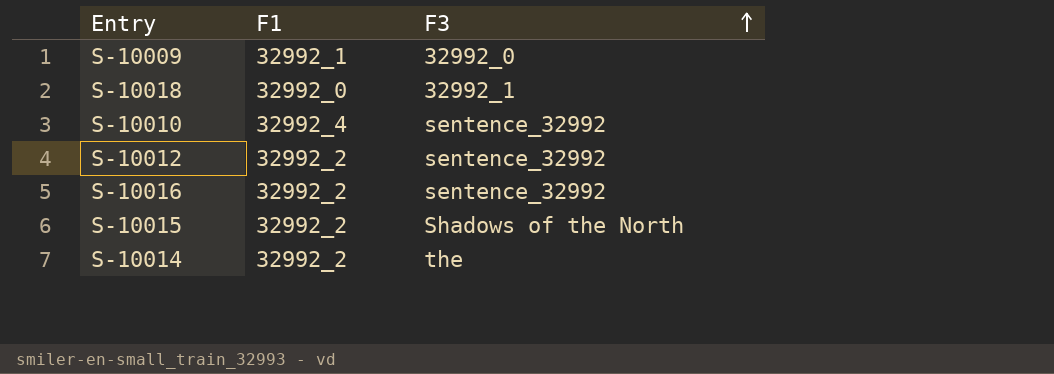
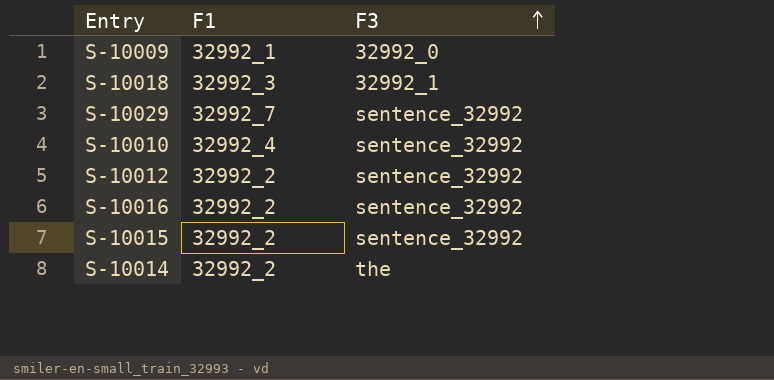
S-10018 | F1: 32992_0 -> 32992_3
row S-10029: none -> 32992_7 | sentence_32992
S-10015 | F3: Shadows of the North -> sentence_32992

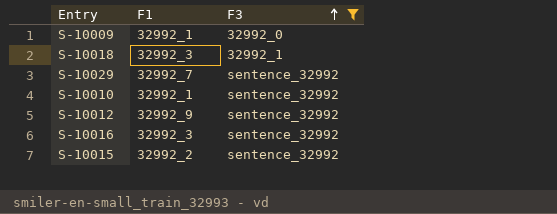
filter: none -> F3 != the
S-10010 | F1: 32992_4 -> 32992_1
S-10012 | F1: 32992_2 -> 32992_9
S-10016 | F1: 32992_2 -> 32992_3

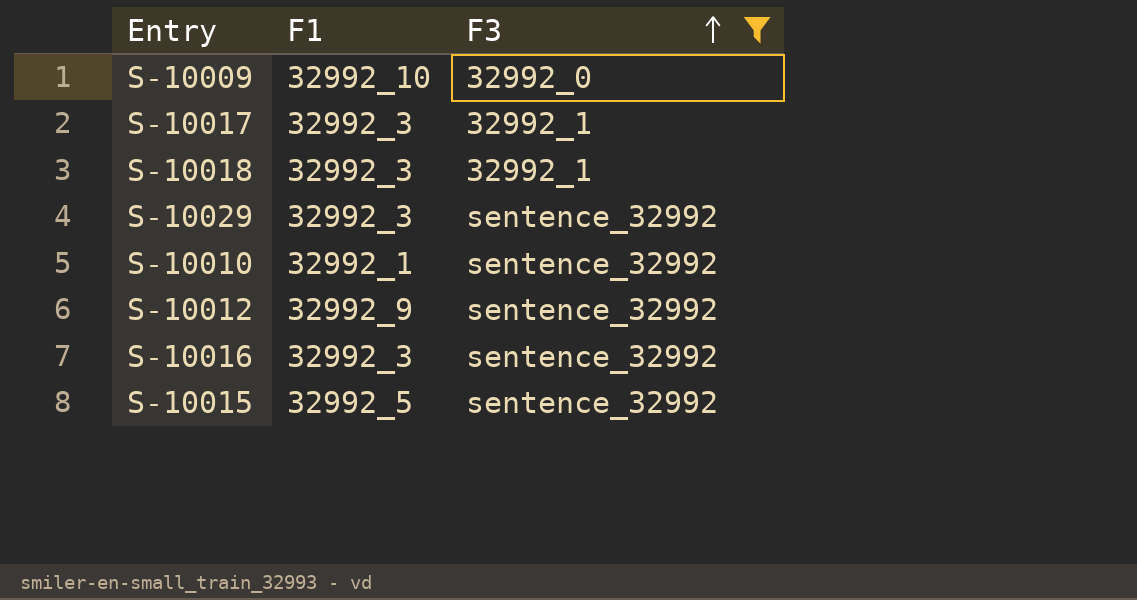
S-10009 | F1: 32992_1 -> 32992_10
row S-10017: none -> 32992_3 | 32992_1
S-10029 | F1: 32992_7 -> 32992_3
S-10015 | F1: 32992_2 -> 32992_5

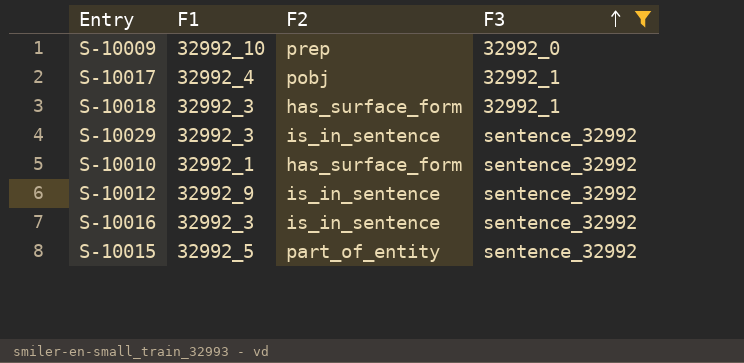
column F2 | position: none -> 3
S-10017 | F1: 32992_3 -> 32992_4

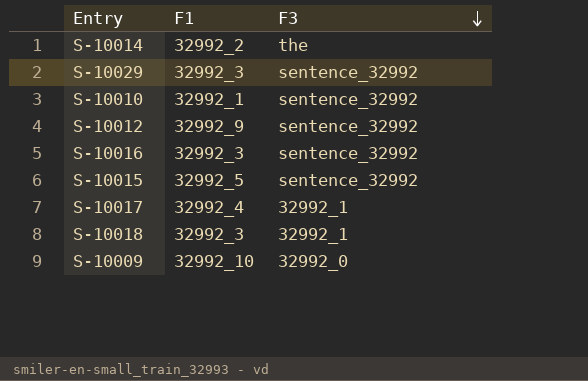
filter: F3 != the -> none
row order: F3 ascending -> F3 descending
column F2 | position: 3 -> none

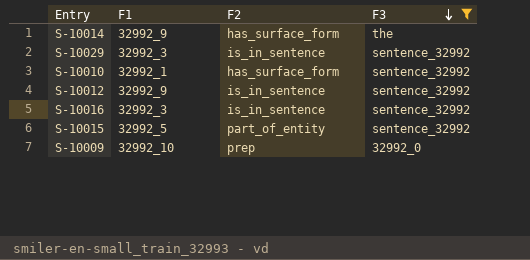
filter: none -> F3 != 32992_1
column F2 | position: none -> 3
S-10014 | F1: 32992_2 -> 32992_9

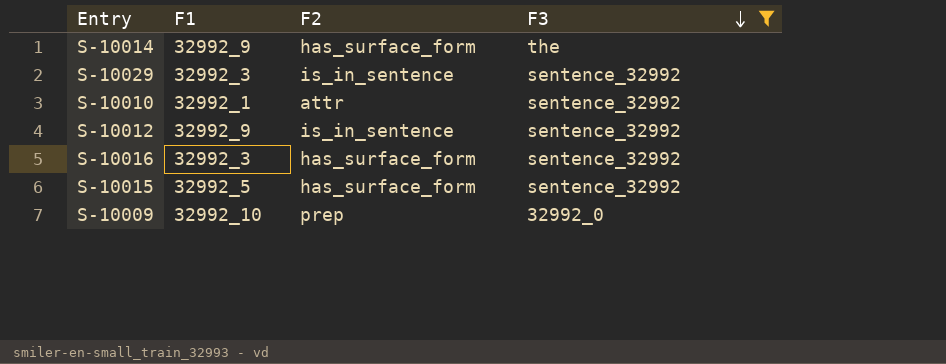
S-10010 | F2: has_surface_form -> attr
S-10016 | F2: is_in_sentence -> has_surface_form
S-10015 | F2: part_of_entity -> has_surface_form

